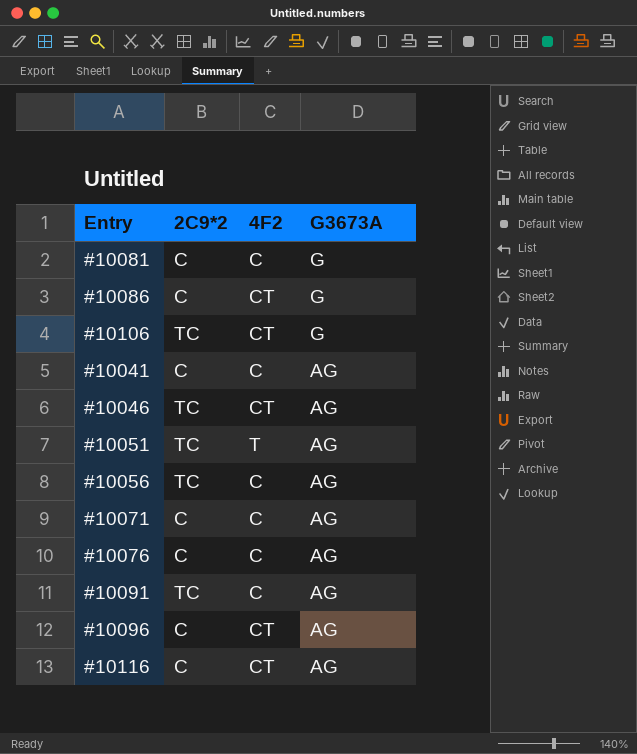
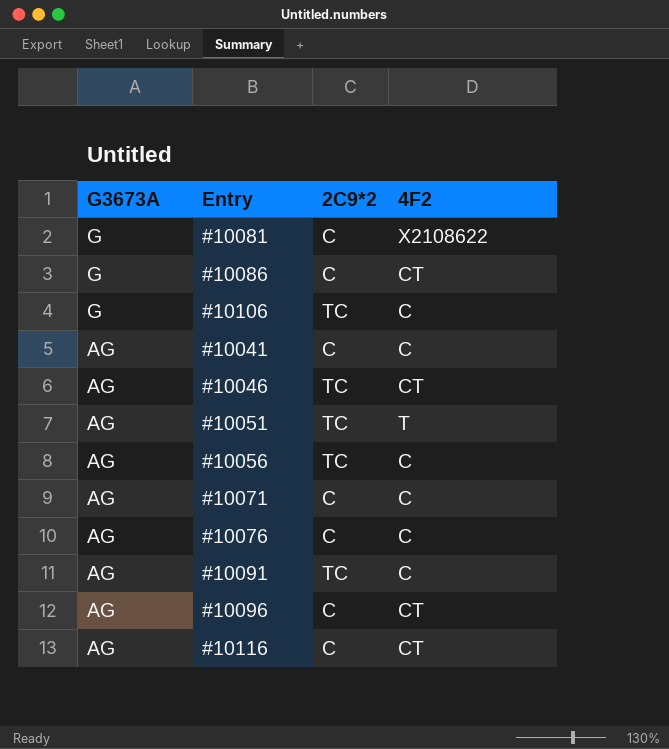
column G3673A | position: 4 -> 1
#10081 | 4F2: C -> X2108622
#10106 | 4F2: CT -> C

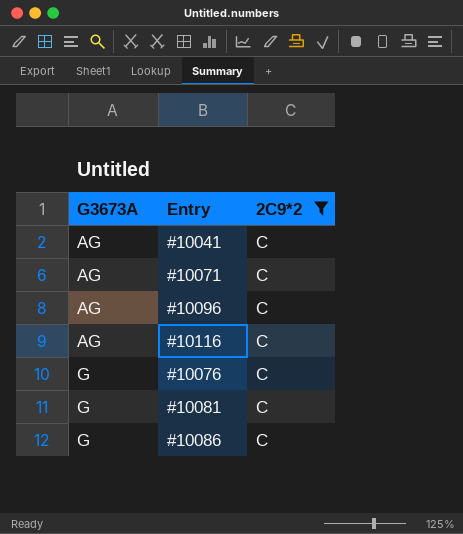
filter: none -> 2C9*2 = C
row order: G3673A descending -> G3673A ascending
column 4F2 | position: 4 -> none
#10076 | G3673A: AG -> G

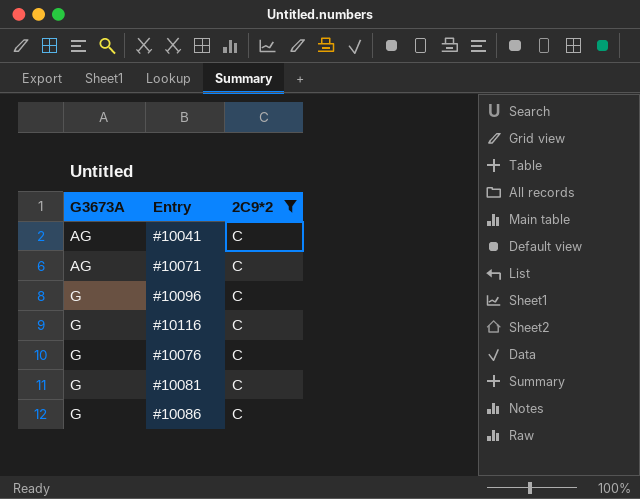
#10096 | G3673A: AG -> G
#10116 | G3673A: AG -> G

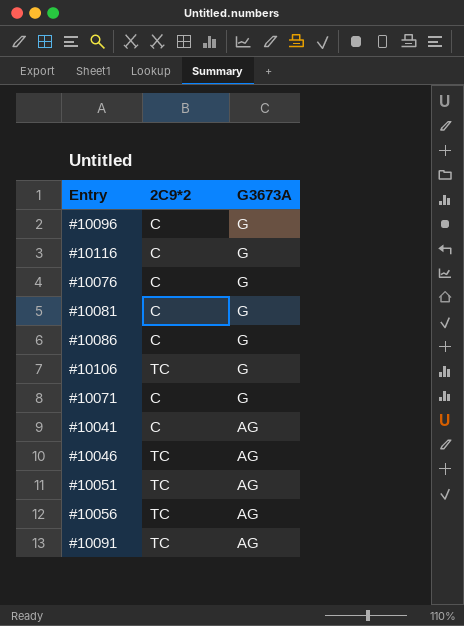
filter: 2C9*2 = C -> none
row order: G3673A ascending -> G3673A descending
column G3673A | position: 1 -> 3
#10071 | G3673A: AG -> G

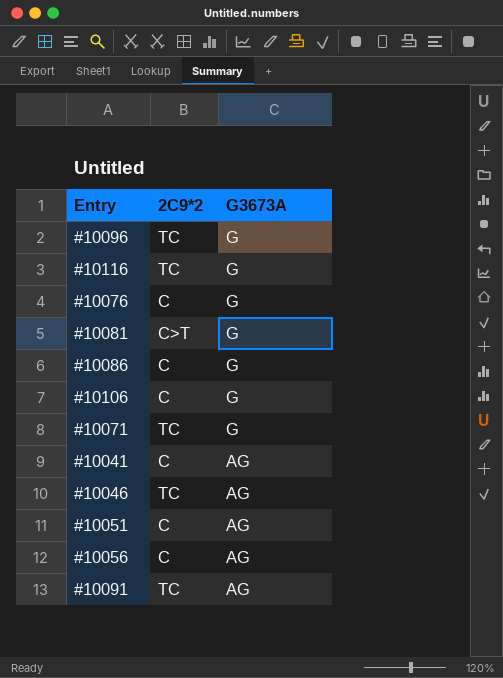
#10096 | 2C9*2: C -> TC
#10116 | 2C9*2: C -> TC
#10081 | 2C9*2: C -> C>T
#10106 | 2C9*2: TC -> C
#10071 | 2C9*2: C -> TC
#10051 | 2C9*2: TC -> C
#10056 | 2C9*2: TC -> C

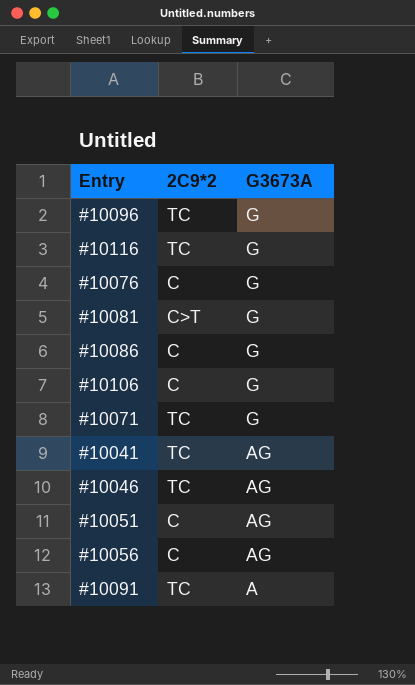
#10041 | 2C9*2: C -> TC
#10091 | G3673A: AG -> A

